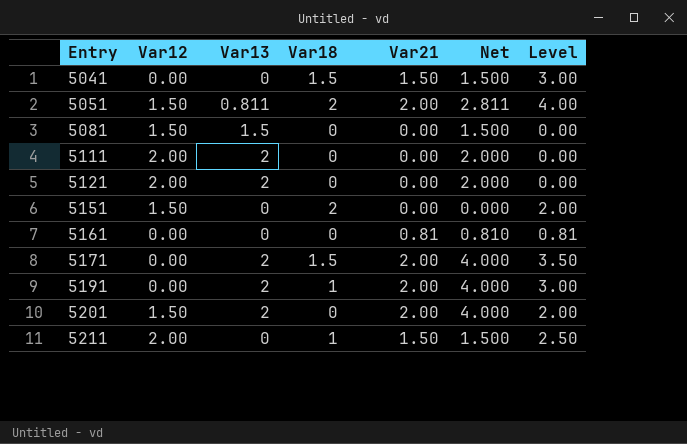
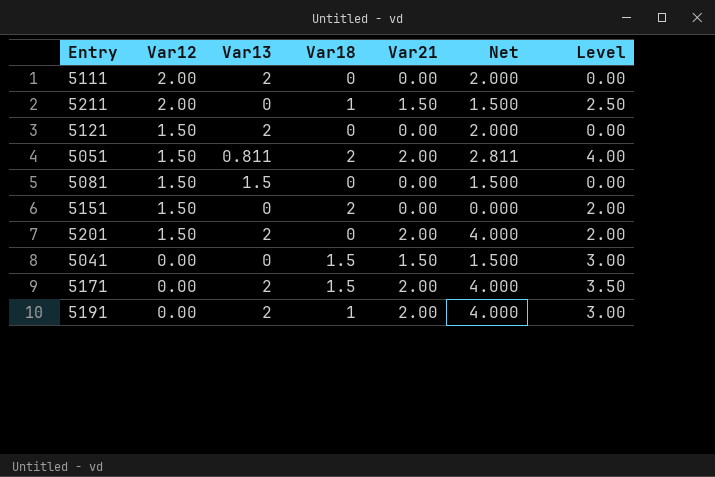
row order: Entry ascending -> Var12 descending
row 5161: 0.00 | 0 | 0 | 0.81 | 0.810 | 0.81 -> none
5121 | Var12: 2.00 -> 1.50

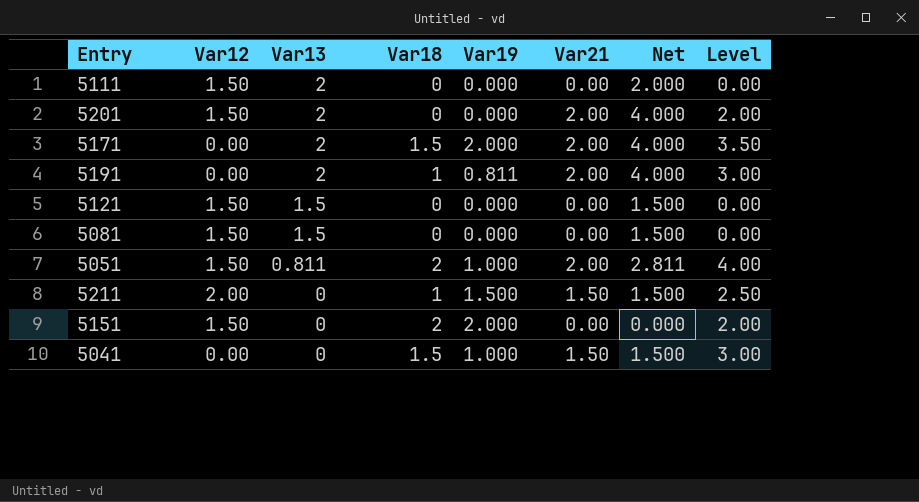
row order: Var12 descending -> Var13 descending
column Var19 | position: none -> 5
5111 | Var12: 2.00 -> 1.50
5121 | Var13: 2 -> 1.5
5121 | Net: 2.000 -> 1.500

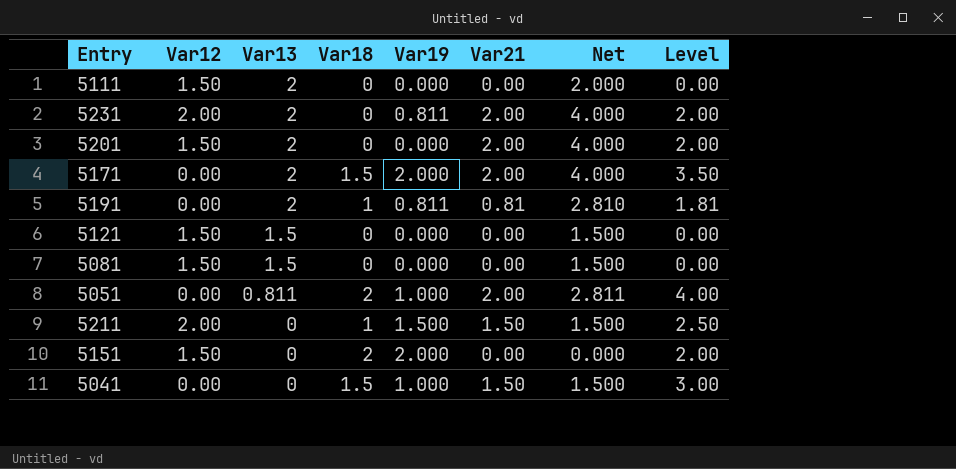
row 5231: none -> 2.00 | 2 | 0 | 0.811 | 2.00 | 4.000 | 2.00
5191 | Var21: 2.00 -> 0.81
5191 | Net: 4.000 -> 2.810
5191 | Level: 3.00 -> 1.81
5051 | Var12: 1.50 -> 0.00

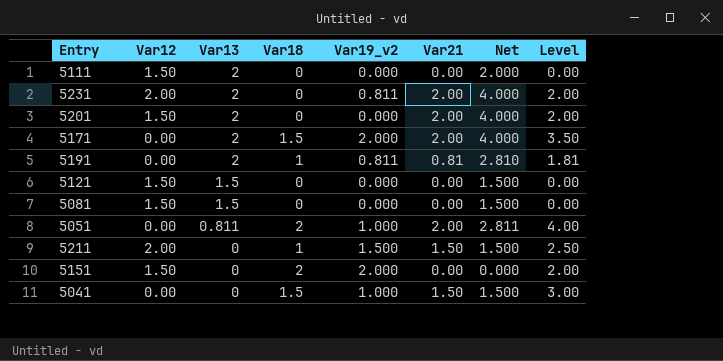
column name: Var19 -> Var19_v2

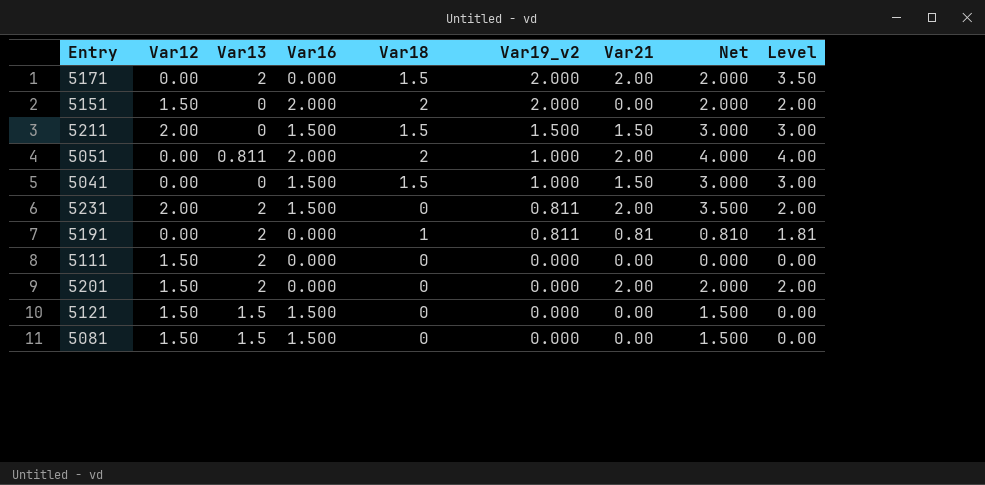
row order: Var13 descending -> Var19_v2 descending
column Var16 | position: none -> 4
column Net | formula: [Var13] + [Var21] -> [Var16] + [Var21]
5211 | Var18: 1 -> 1.5
5211 | Level: 2.50 -> 3.00

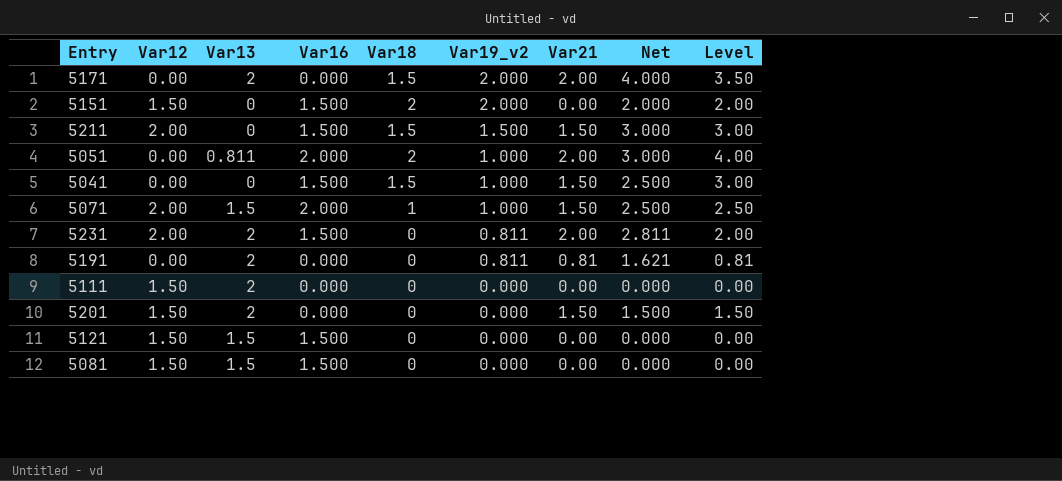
column Net | formula: [Var16] + [Var21] -> [Var19_v2] + [Var21]
5151 | Var16: 2.000 -> 1.500
row 5071: none -> 2.00 | 1.5 | 2.000 | 1 | 1.000 | 1.50 | 2.500 | 2.50
5191 | Var18: 1 -> 0
5191 | Level: 1.81 -> 0.81
5201 | Var21: 2.00 -> 1.50
5201 | Level: 2.00 -> 1.50

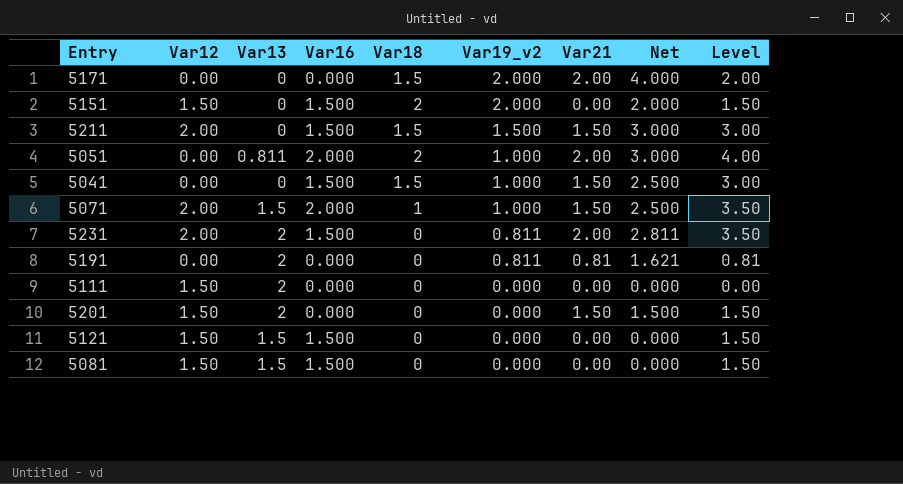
column Level | formula: [Var18] + [Var21] -> [Var16] + [Var21]
5171 | Var13: 2 -> 0

